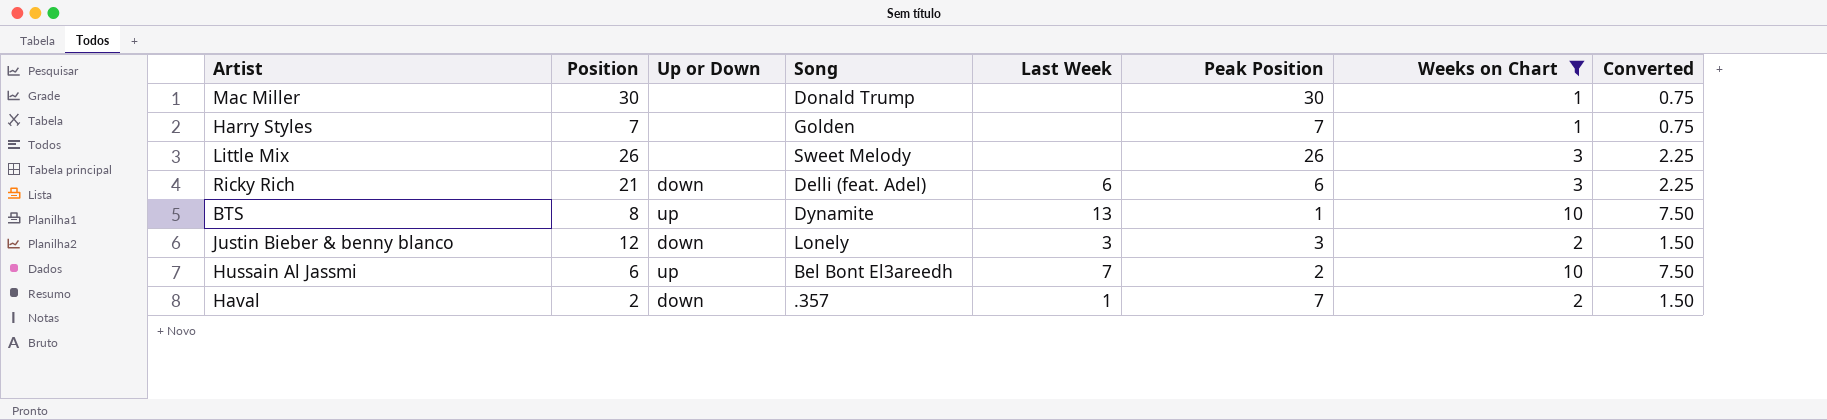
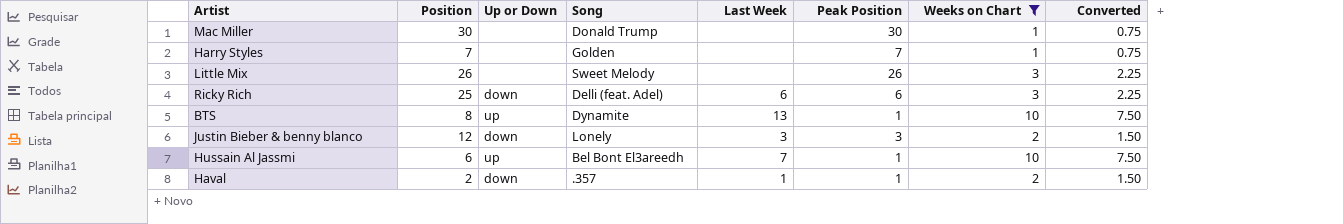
Ricky Rich | Position: 21 -> 25
Hussain Al Jassmi | Peak Position: 2 -> 1
Haval | Peak Position: 7 -> 1

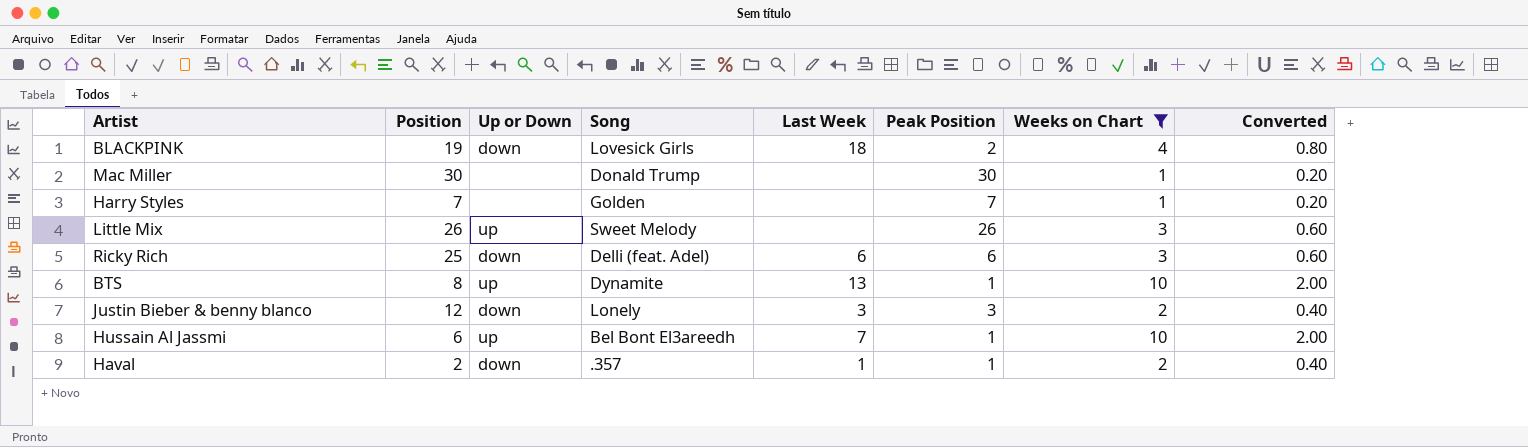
column Converted | formula: [Weeks on Chart] * 0.75 -> [Weeks on Chart] * 0.2
row BLACKPINK: none -> 19 | down | Lovesick Girls | 18 | 2 | 4 | 0.80
Little Mix | Up or Down: none -> up

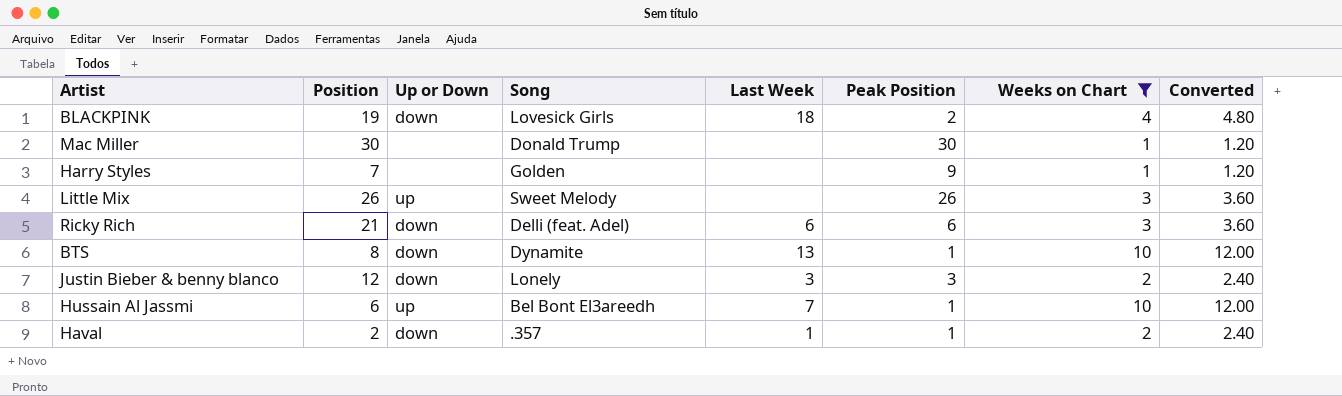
column Converted | formula: [Weeks on Chart] * 0.2 -> [Weeks on Chart] * 1.2
Harry Styles | Peak Position: 7 -> 9
Ricky Rich | Position: 25 -> 21
BTS | Up or Down: up -> down

